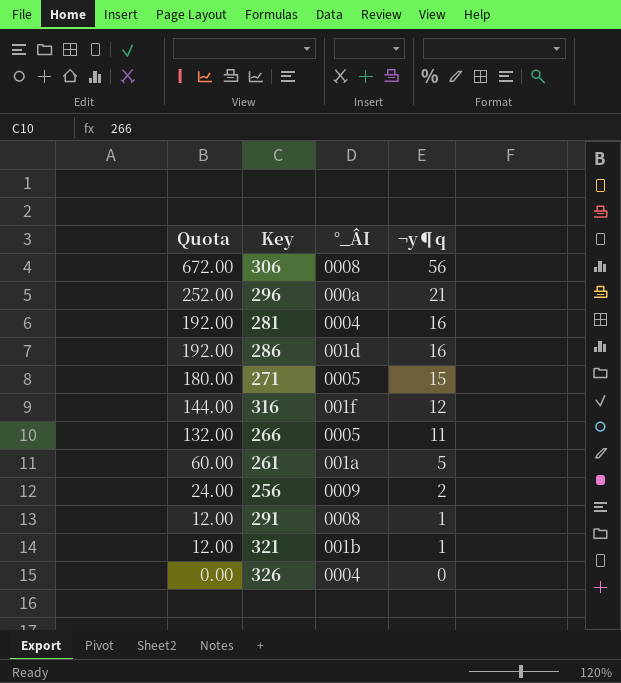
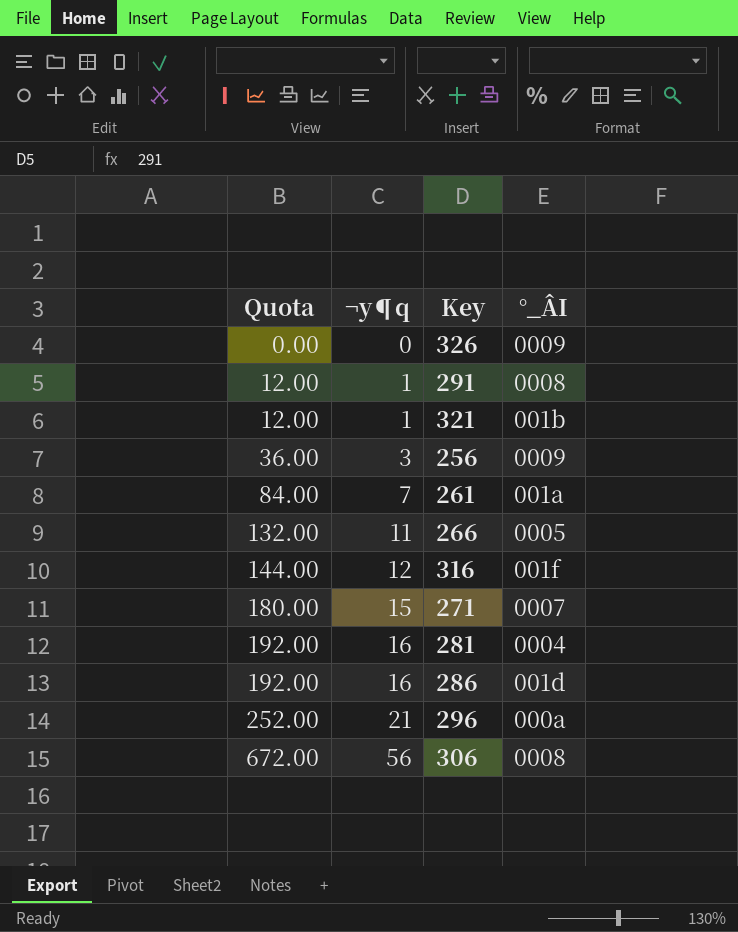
row order: Quota descending -> Quota ascending
column ¬y¶q | position: 4 -> 2
326 | °_ÂI: 0004 -> 0009
256 | Quota: 24.00 -> 36.00
256 | ¬y¶q: 2 -> 3
261 | Quota: 60.00 -> 84.00
261 | ¬y¶q: 5 -> 7
271 | °_ÂI: 0005 -> 0007

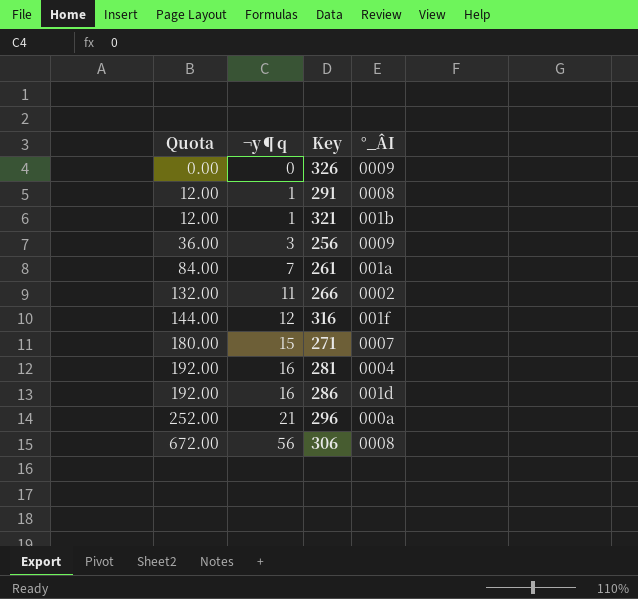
266 | °_ÂI: 0005 -> 0002

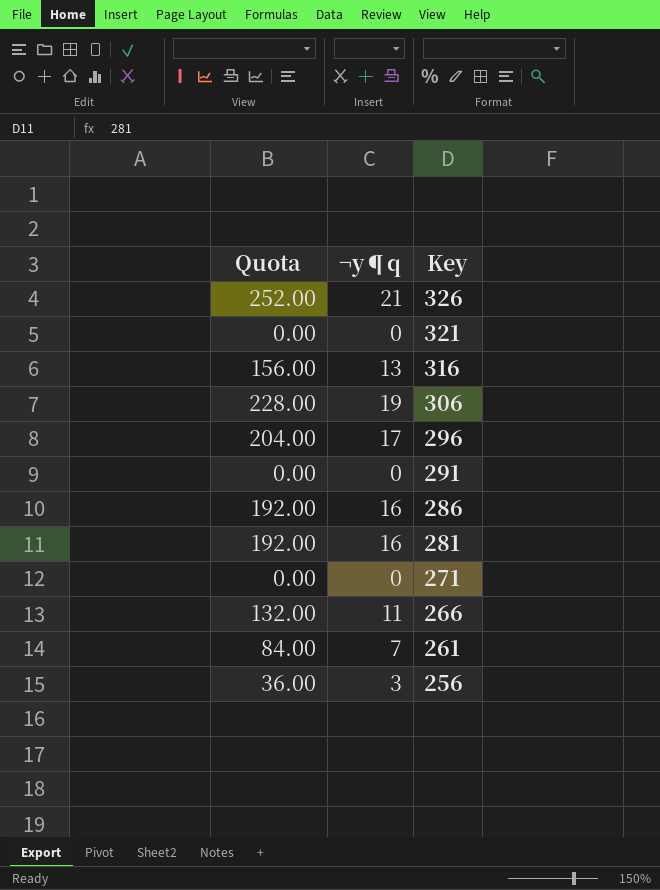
row order: Quota ascending -> Key descending
column °_ÂI | position: 4 -> none
326 | Quota: 0.00 -> 252.00
326 | ¬y¶q: 0 -> 21
321 | Quota: 12.00 -> 0.00
321 | ¬y¶q: 1 -> 0
316 | Quota: 144.00 -> 156.00
316 | ¬y¶q: 12 -> 13
306 | Quota: 672.00 -> 228.00
306 | ¬y¶q: 56 -> 19
296 | Quota: 252.00 -> 204.00
296 | ¬y¶q: 21 -> 17
291 | Quota: 12.00 -> 0.00
291 | ¬y¶q: 1 -> 0
271 | Quota: 180.00 -> 0.00
271 | ¬y¶q: 15 -> 0

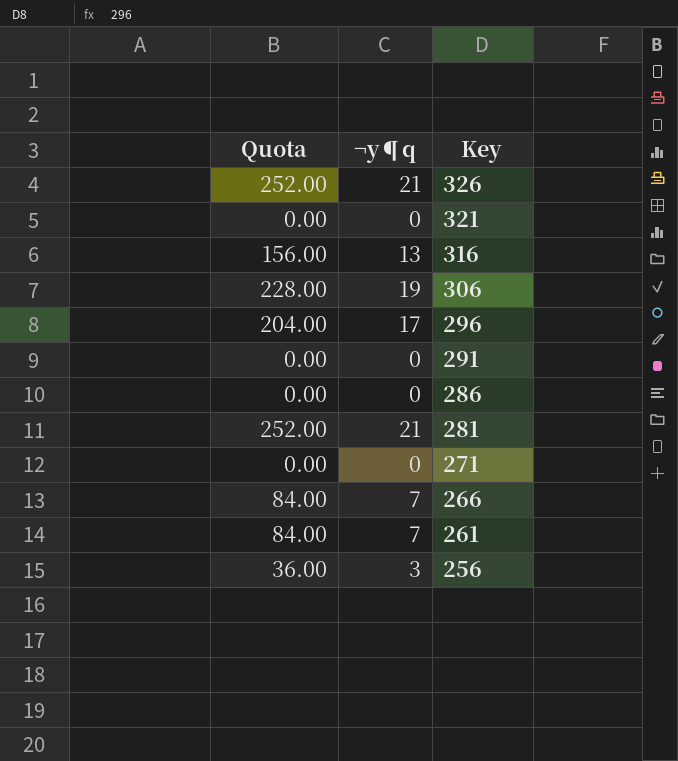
286 | Quota: 192.00 -> 0.00
286 | ¬y¶q: 16 -> 0
281 | Quota: 192.00 -> 252.00
281 | ¬y¶q: 16 -> 21
266 | Quota: 132.00 -> 84.00
266 | ¬y¶q: 11 -> 7

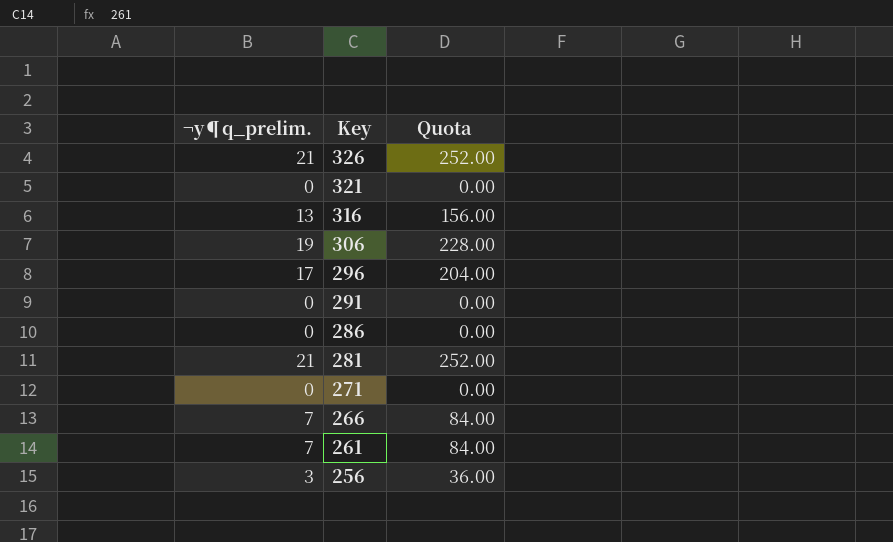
column name: ¬y¶q -> ¬y¶q_prelim.
column Quota | position: 1 -> 3

